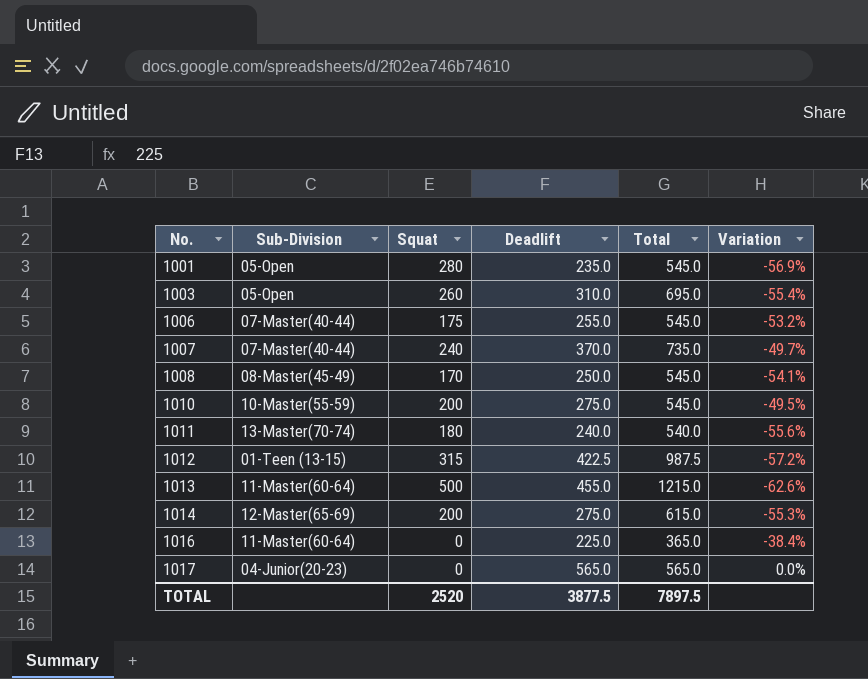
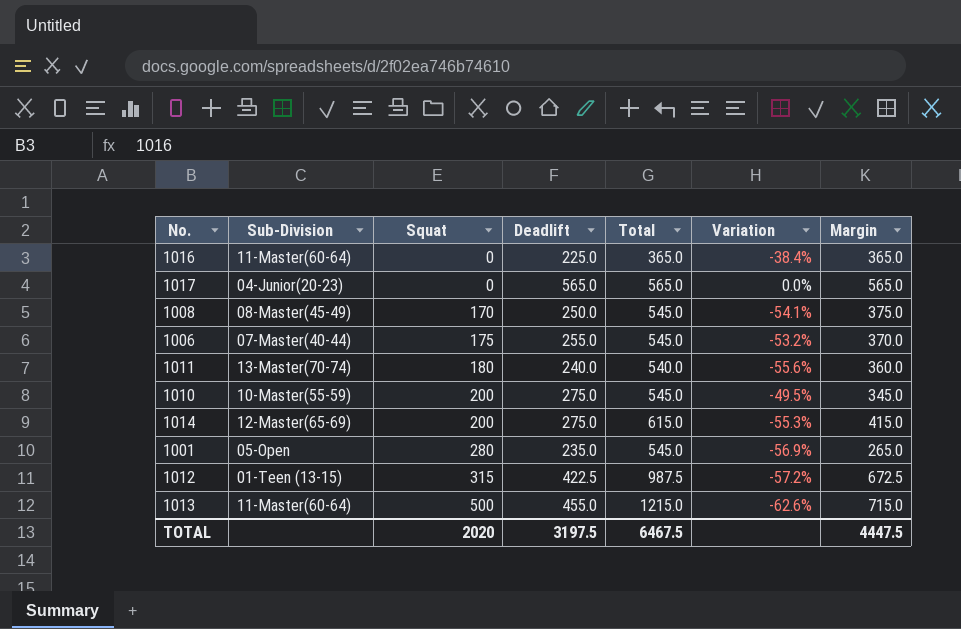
row order: No. ascending -> Squat ascending
column Margin | formula: none -> [Total] - [Squat]
row 1003: 05-Open | 260 | 310.0 | 695.0 | -55.4% -> none
row 1007: 07-Master(40-44) | 240 | 370.0 | 735.0 | -49.7% -> none
TOTAL | Squat: 2520 -> 2020
TOTAL | Deadlift: 3877.5 -> 3197.5
TOTAL | Total: 7897.5 -> 6467.5

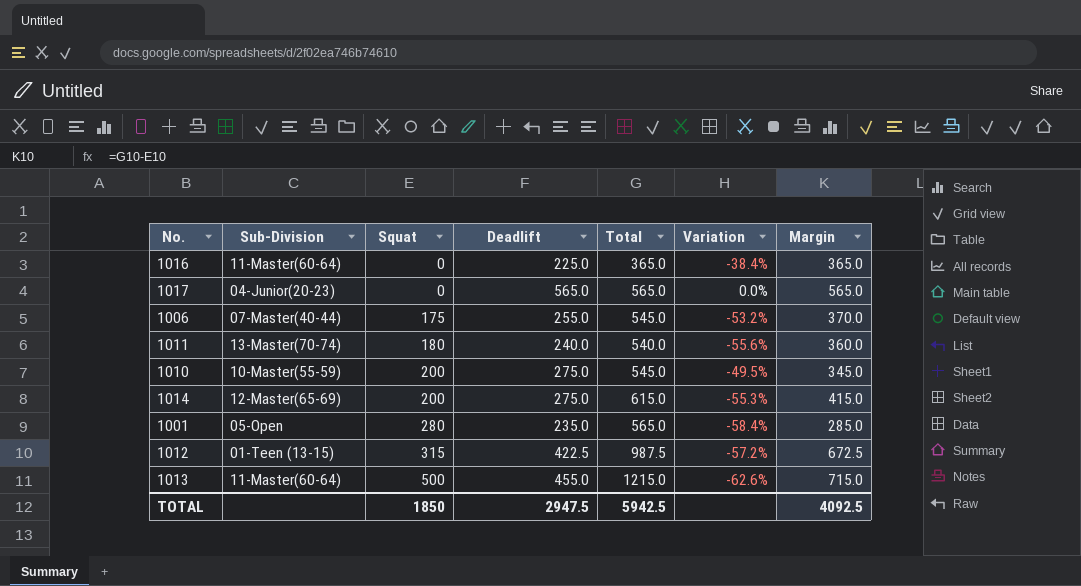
row 1008: 08-Master(45-49) | 170 | 250.0 | 545.0 | -54.1% | 375.0 -> none
1001 | Total: 545.0 -> 565.0
1001 | Variation: -56.9% -> -58.4%
1001 | Margin: 265.0 -> 285.0
TOTAL | Squat: 2020 -> 1850
TOTAL | Deadlift: 3197.5 -> 2947.5
TOTAL | Total: 6467.5 -> 5942.5
TOTAL | Margin: 4447.5 -> 4092.5

